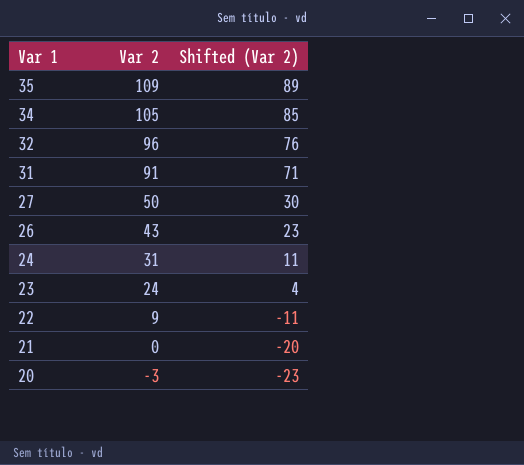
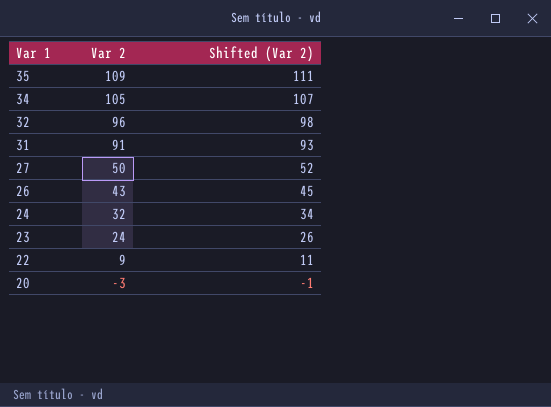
column Shifted (Var 2) | formula: [Var 2] - 20 -> [Var 2] + 2
row 21: 0 | -20 -> none
24 | Var 2: 31 -> 32

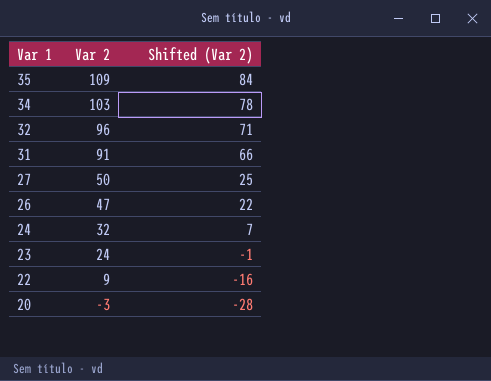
column Shifted (Var 2) | formula: [Var 2] + 2 -> [Var 2] - 25
34 | Var 2: 105 -> 103
26 | Var 2: 43 -> 47

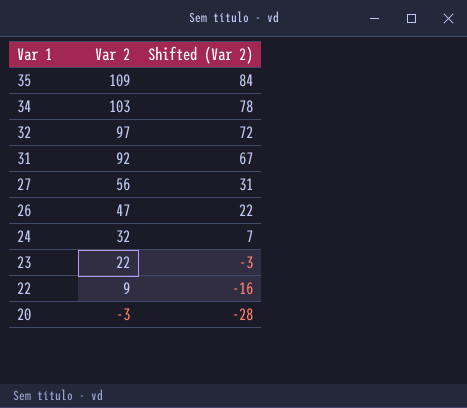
32 | Var 2: 96 -> 97
32 | Shifted (Var 2): 71 -> 72
31 | Var 2: 91 -> 92
31 | Shifted (Var 2): 66 -> 67
27 | Var 2: 50 -> 56
27 | Shifted (Var 2): 25 -> 31
23 | Var 2: 24 -> 22
23 | Shifted (Var 2): -1 -> -3

